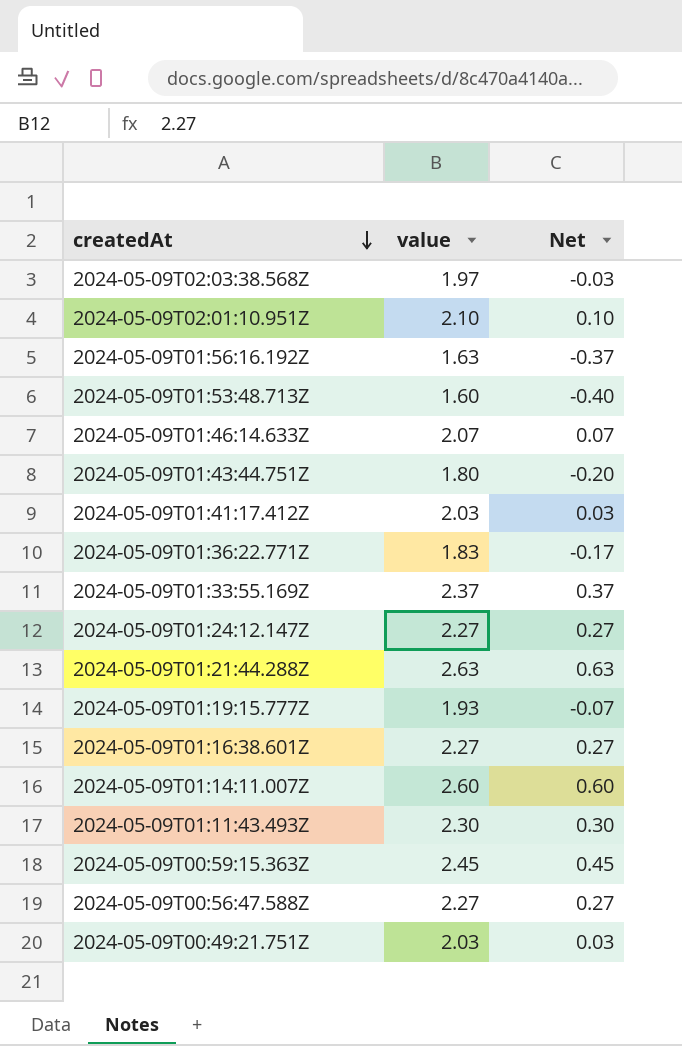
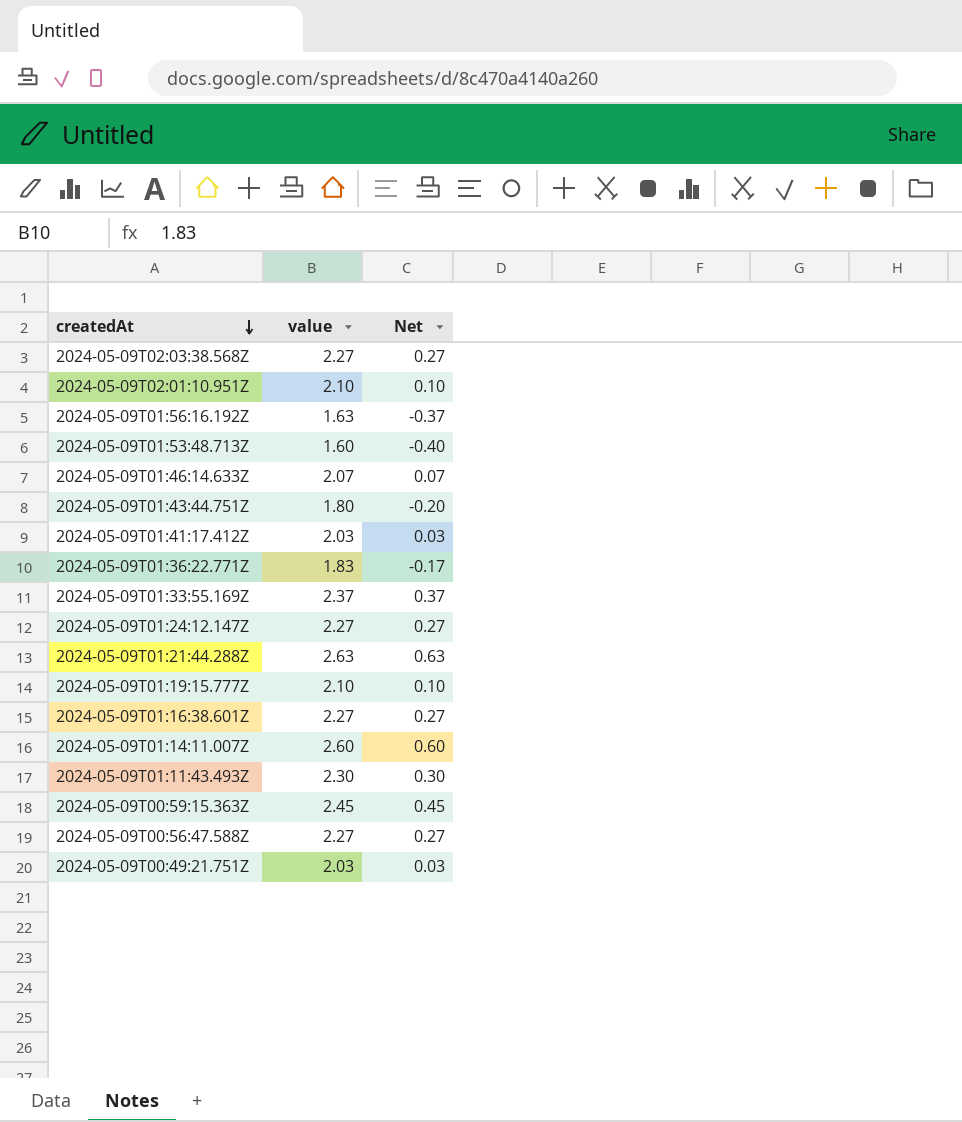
2024-05-09T02:03:38.568Z | value: 1.97 -> 2.27
2024-05-09T02:03:38.568Z | Net: -0.03 -> 0.27
2024-05-09T01:19:15.777Z | value: 1.93 -> 2.10
2024-05-09T01:19:15.777Z | Net: -0.07 -> 0.10

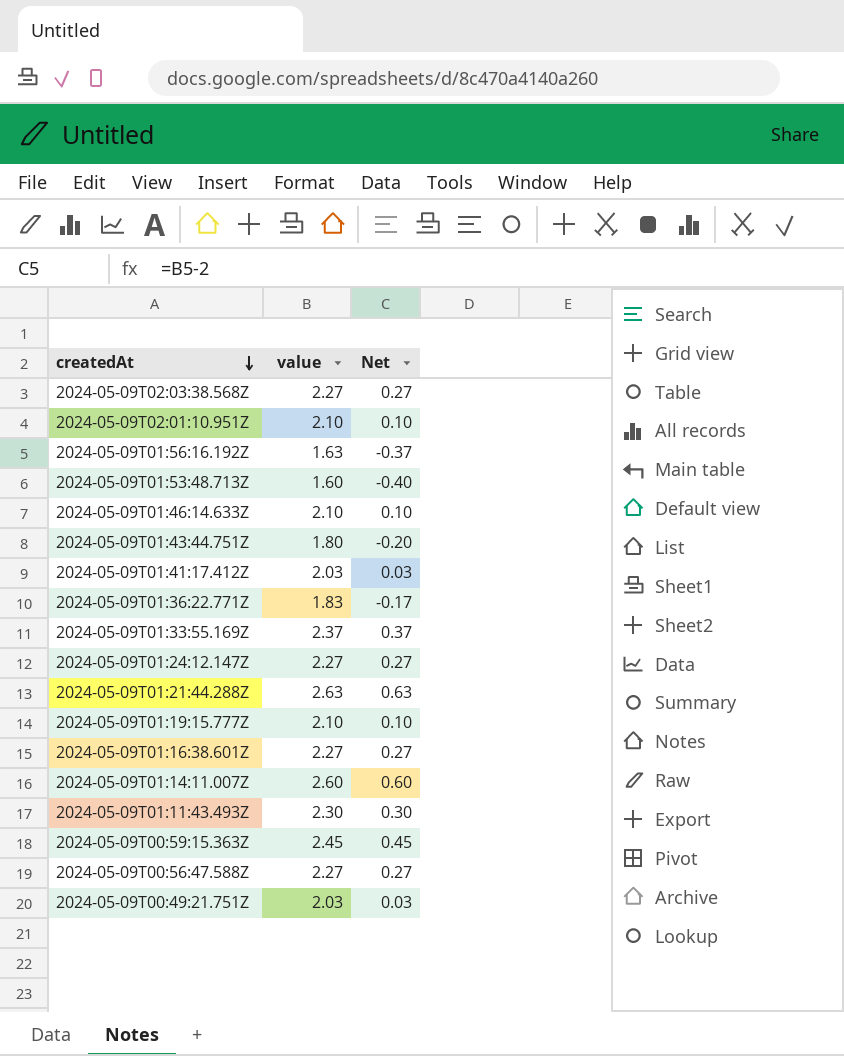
2024-05-09T01:46:14.633Z | value: 2.07 -> 2.10
2024-05-09T01:46:14.633Z | Net: 0.07 -> 0.10

